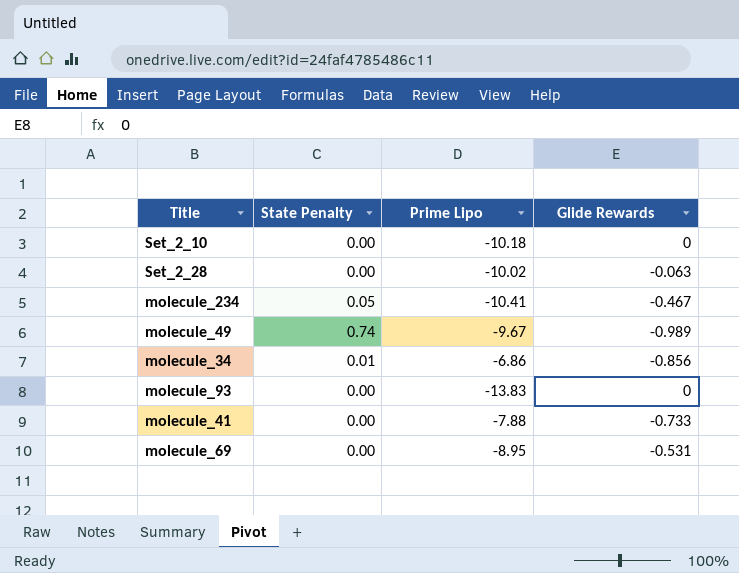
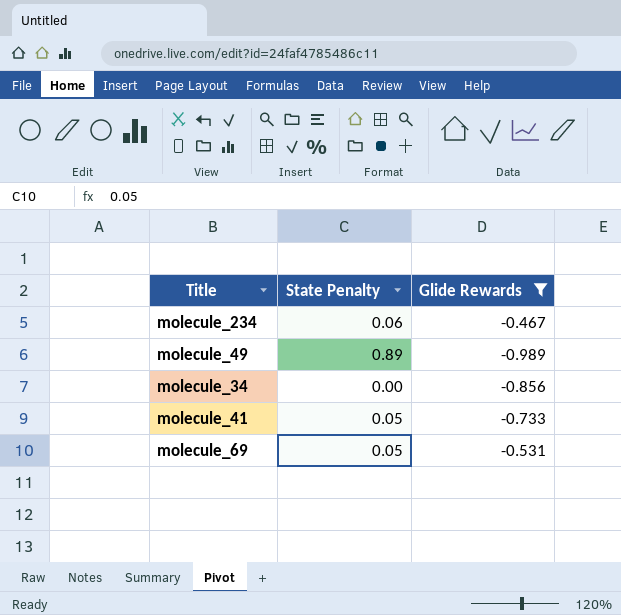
filter: none -> Glide Rewards <= -0.467
column Prime Lipo | position: 3 -> none
molecule_234 | State Penalty: 0.05 -> 0.06
molecule_49 | State Penalty: 0.74 -> 0.89
molecule_34 | State Penalty: 0.01 -> 0.00
molecule_41 | State Penalty: 0.00 -> 0.05
molecule_69 | State Penalty: 0.00 -> 0.05

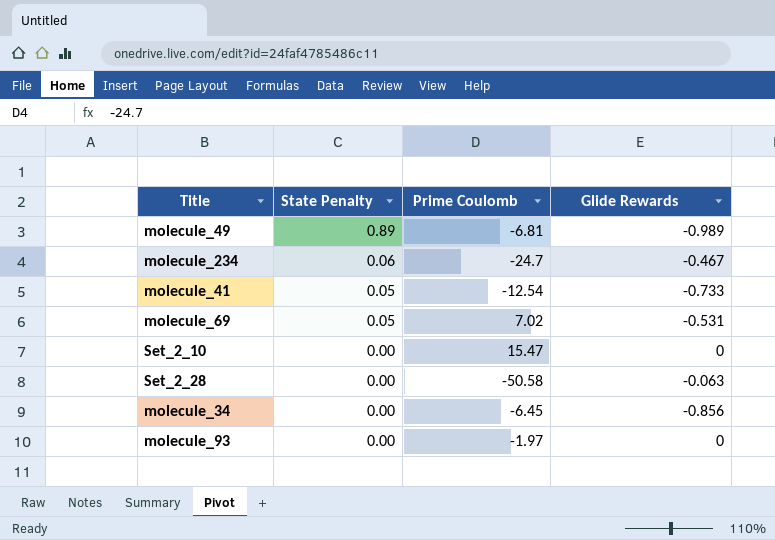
filter: Glide Rewards <= -0.467 -> none
row order: none -> State Penalty descending
column Prime Coulomb | position: none -> 3

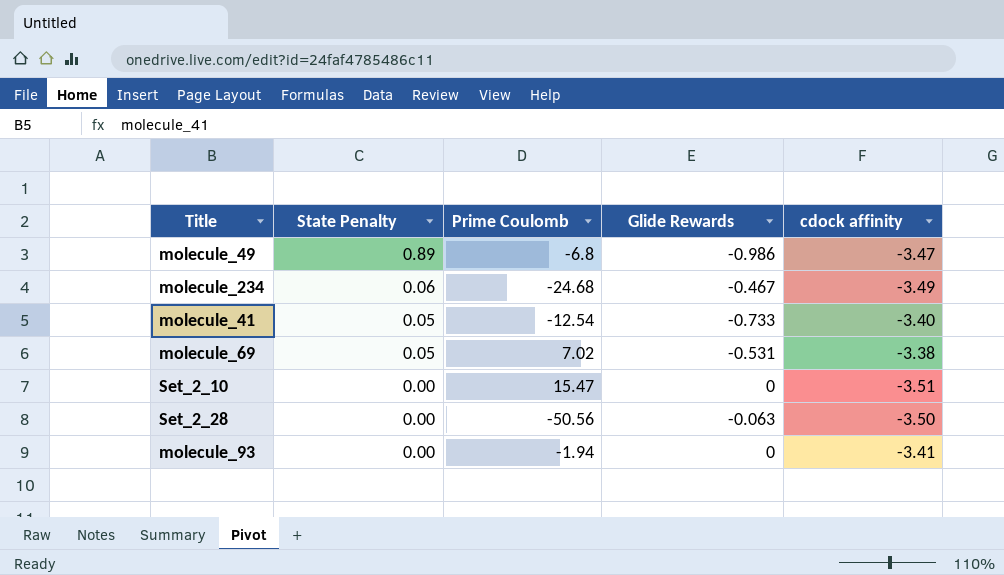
column cdock affinity | position: none -> 5
row molecule_34: 0.00 | -6.45 | -0.856 -> none
molecule_49 | Prime Coulomb: -6.81 -> -6.8
molecule_49 | Glide Rewards: -0.989 -> -0.986
molecule_234 | Prime Coulomb: -24.7 -> -24.68
Set_2_28 | Prime Coulomb: -50.58 -> -50.56
molecule_93 | Prime Coulomb: -1.97 -> -1.94

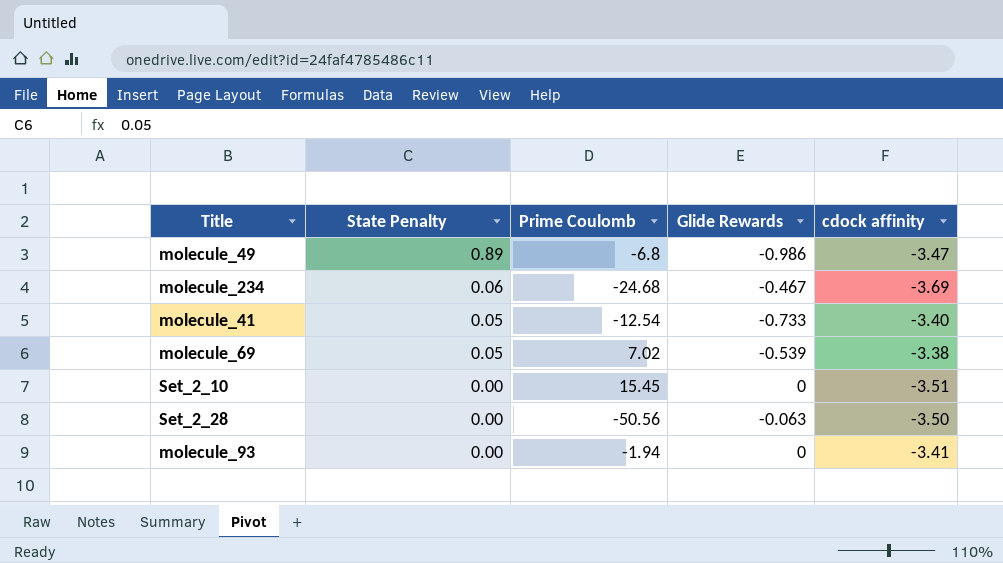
molecule_234 | cdock affinity: -3.49 -> -3.69
molecule_69 | Glide Rewards: -0.531 -> -0.539
Set_2_10 | Prime Coulomb: 15.47 -> 15.45

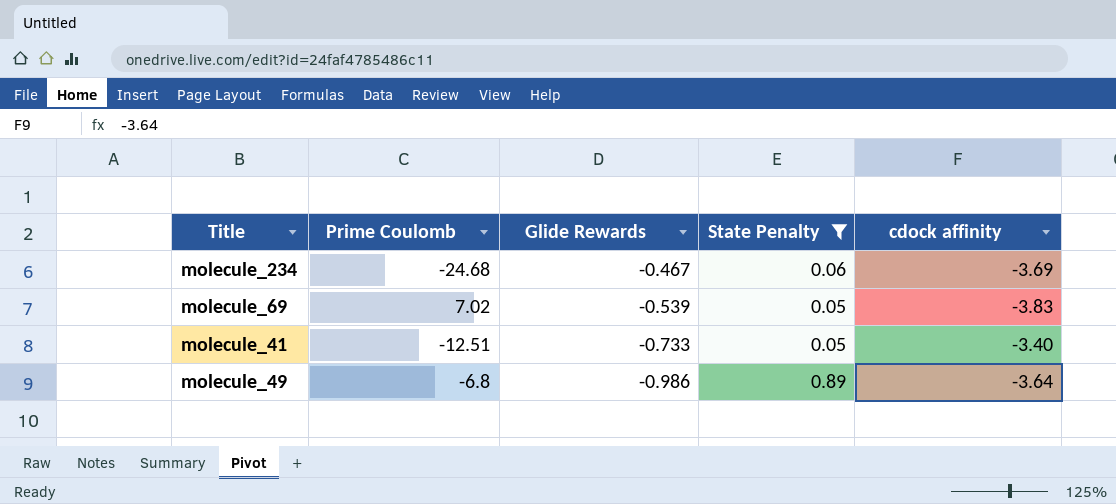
filter: none -> State Penalty != 0.00
row order: State Penalty descending -> Glide Rewards descending
column State Penalty | position: 2 -> 4
molecule_69 | cdock affinity: -3.38 -> -3.83
molecule_41 | Prime Coulomb: -12.54 -> -12.51
molecule_49 | cdock affinity: -3.47 -> -3.64

